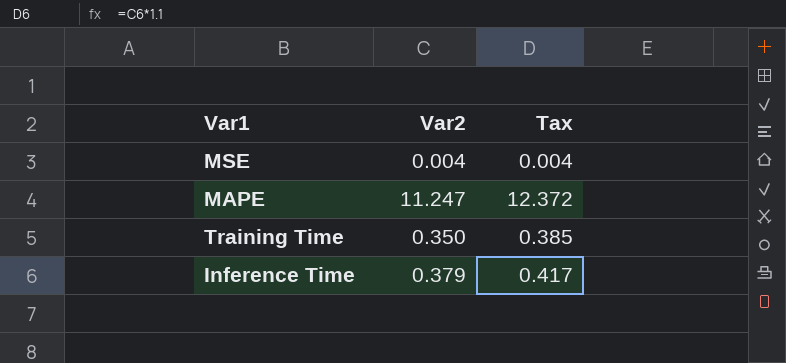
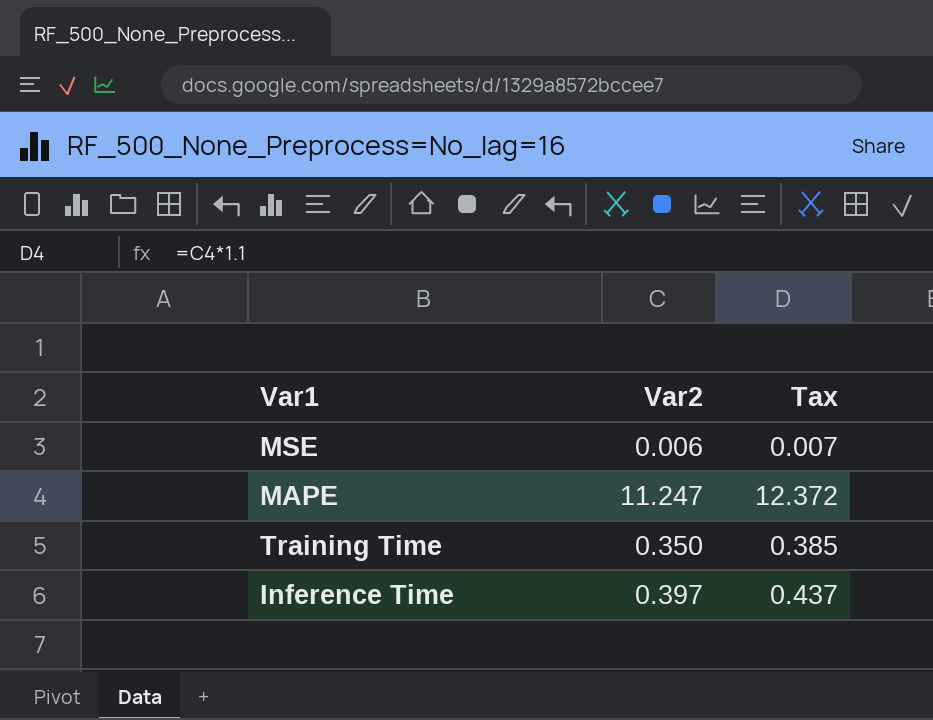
MSE | Var2: 0.004 -> 0.006
MSE | Tax: 0.004 -> 0.007
Inference Time | Var2: 0.379 -> 0.397
Inference Time | Tax: 0.417 -> 0.437

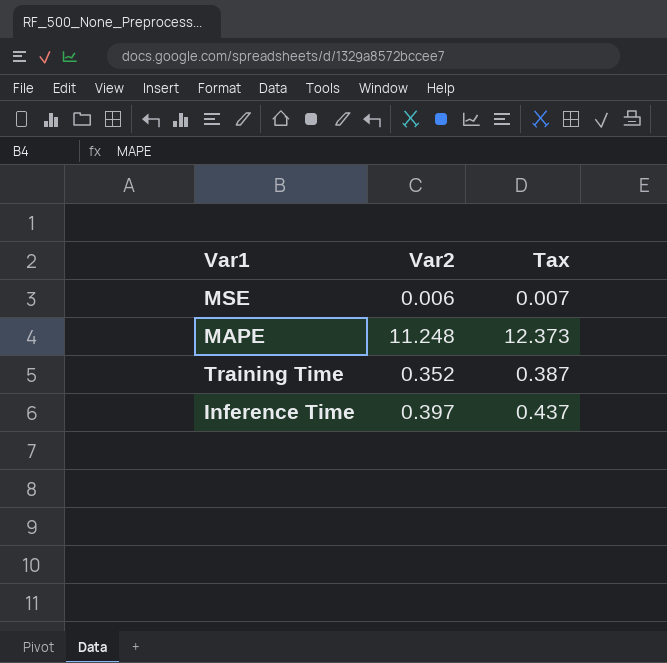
MAPE | Var2: 11.247 -> 11.248
MAPE | Tax: 12.372 -> 12.373
Training Time | Var2: 0.350 -> 0.352
Training Time | Tax: 0.385 -> 0.387

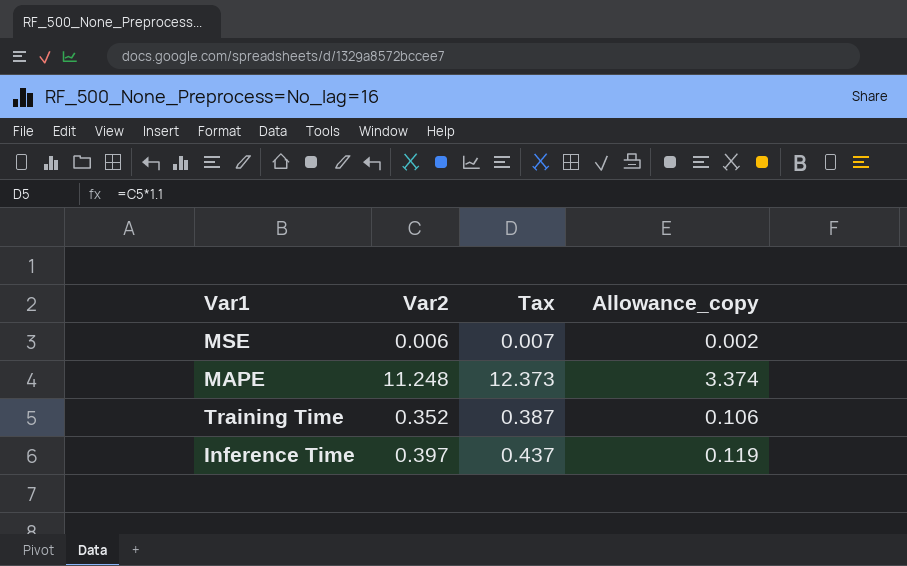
column Allowance_copy | formula: none -> [Var2] * 0.3

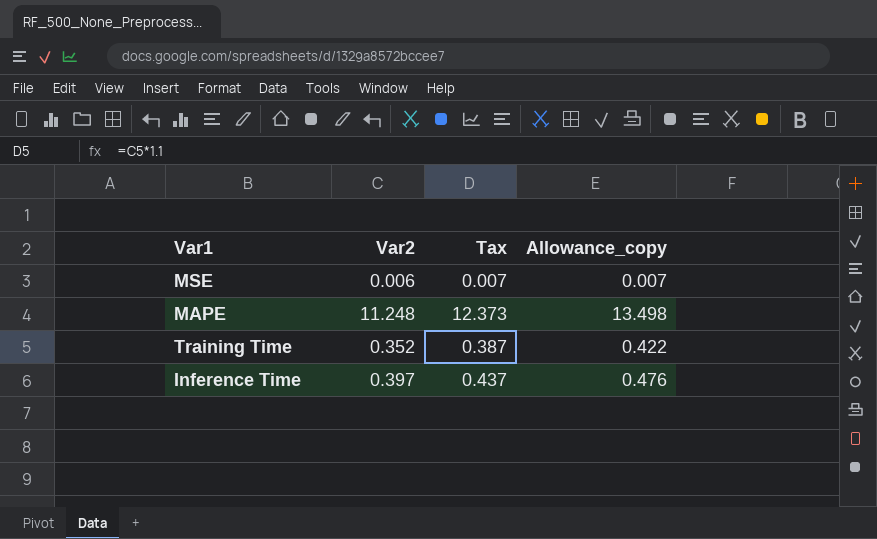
column Allowance_copy | formula: [Var2] * 0.3 -> [Var2] * 1.2

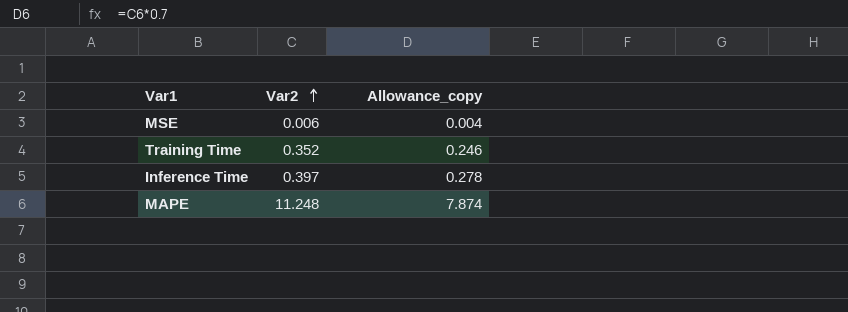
row order: none -> Var2 ascending
column Tax | formula: [Var2] * 1.1 -> none
column Allowance_copy | formula: [Var2] * 1.2 -> [Var2] * 0.7

